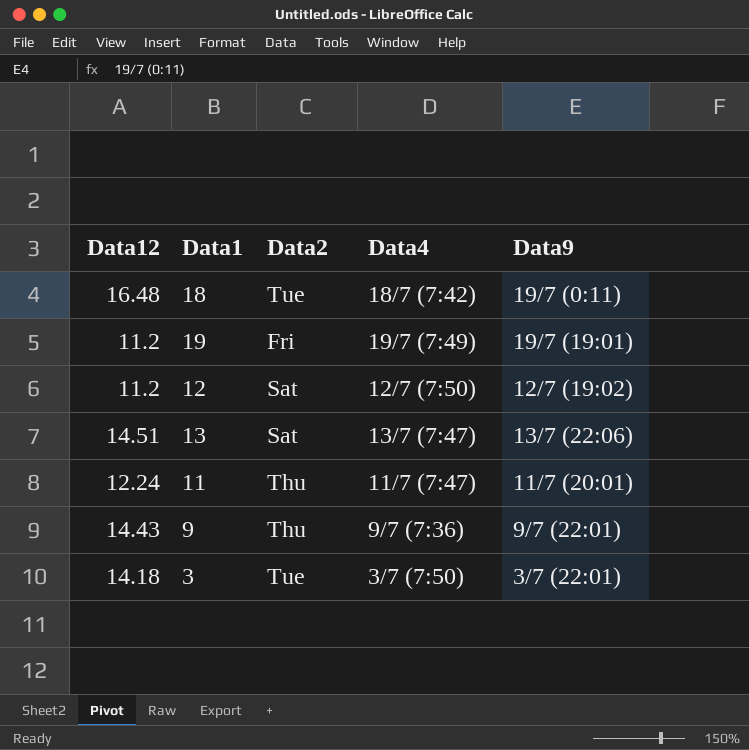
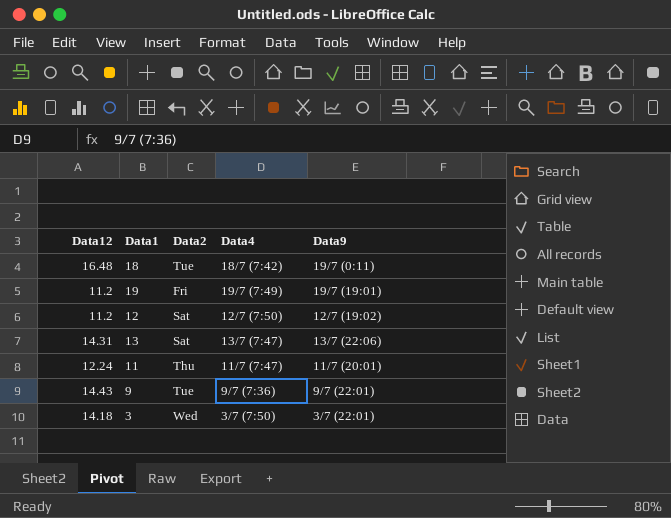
13 | Data12: 14.51 -> 14.31
9 | Data2: Thu -> Tue
3 | Data2: Tue -> Wed

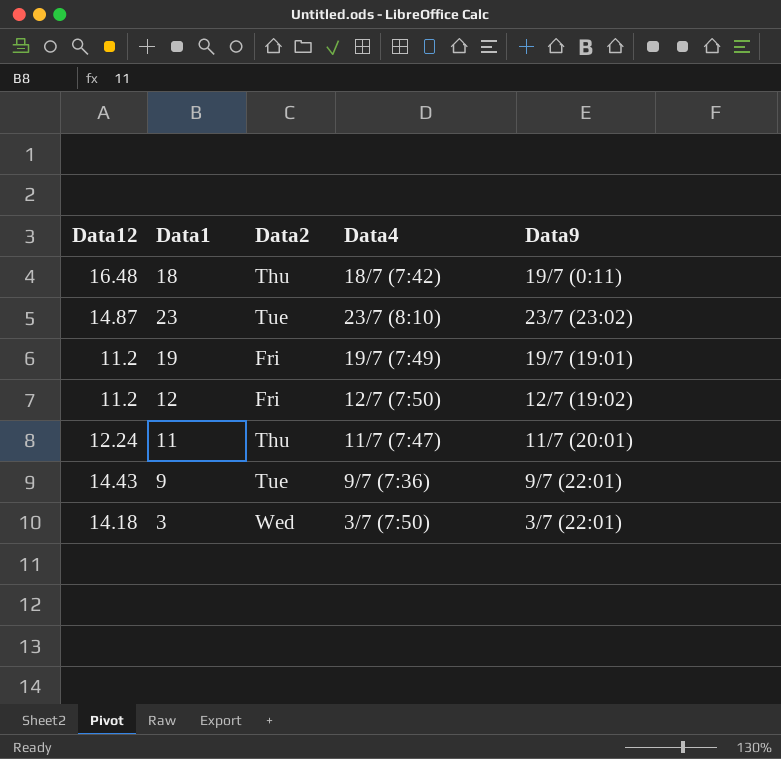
row 13: 14.31 | Sat | 13/7 (7:47) | 13/7 (22:06) -> none
18 | Data2: Tue -> Thu
row 23: none -> 14.87 | Tue | 23/7 (8:10) | 23/7 (23:02)
12 | Data2: Sat -> Fri

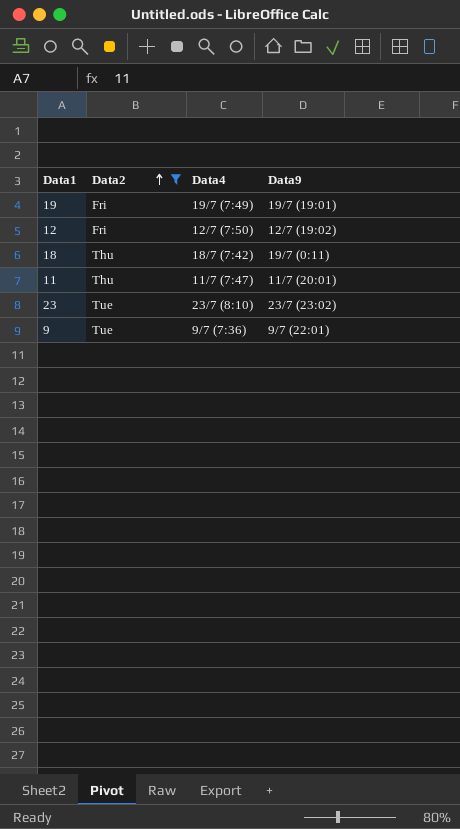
filter: none -> Data2 != Wed
row order: none -> Data2 ascending
column Data12 | position: 1 -> none

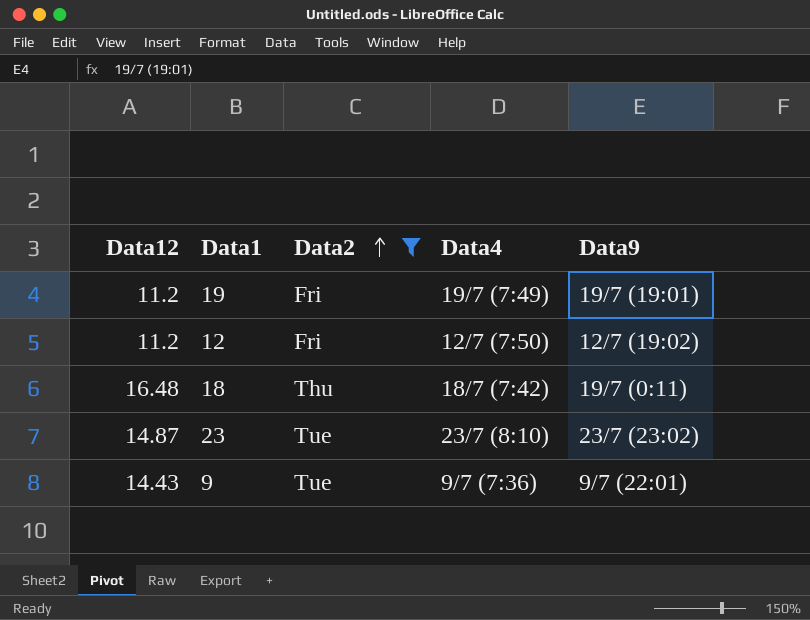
column Data12 | position: none -> 1
row 11: Thu | 11/7 (7:47) | 11/7 (20:01) -> none

